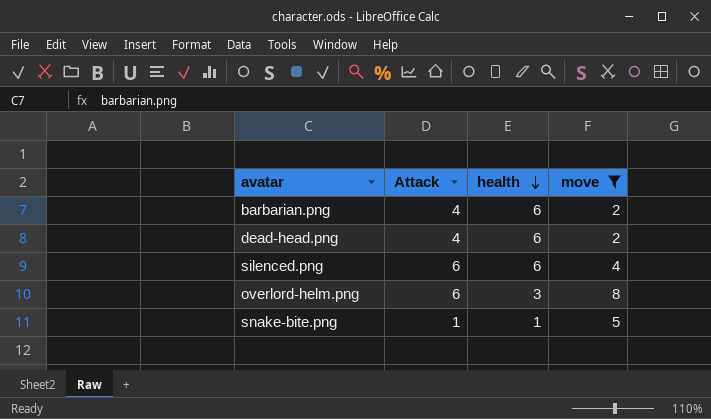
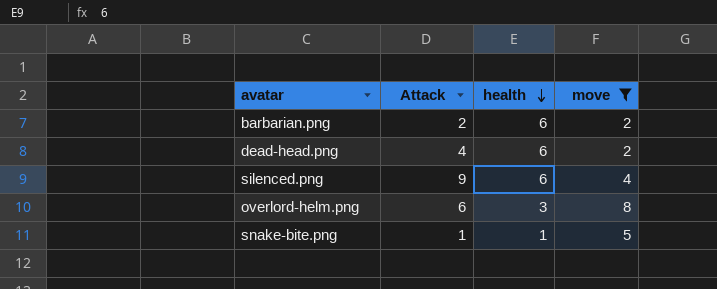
barbarian.png | Attack: 4 -> 2
silenced.png | Attack: 6 -> 9

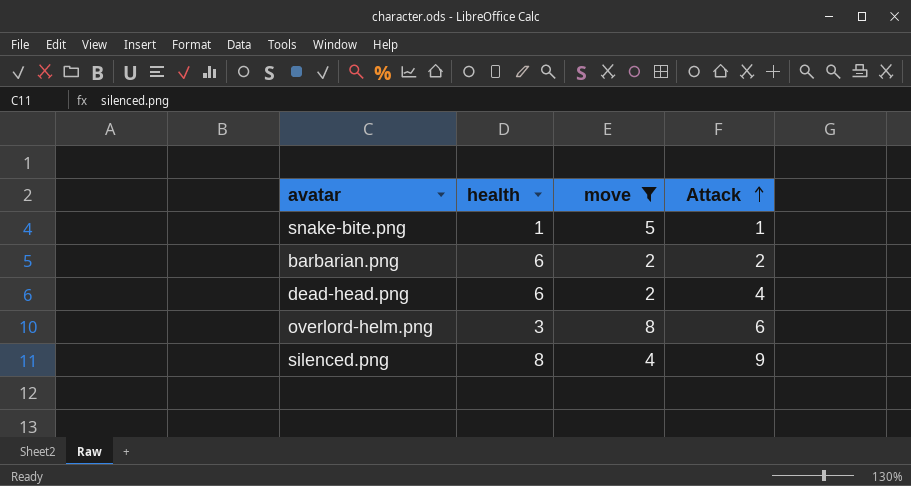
row order: health descending -> Attack ascending
column Attack | position: 2 -> 4
silenced.png | health: 6 -> 8

